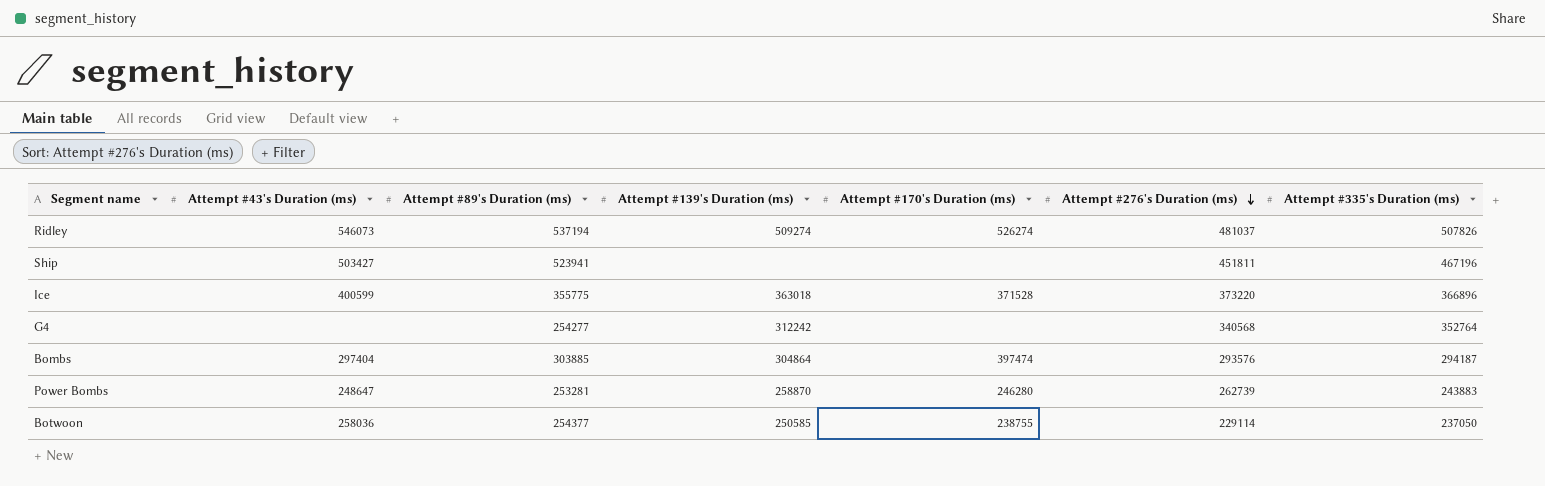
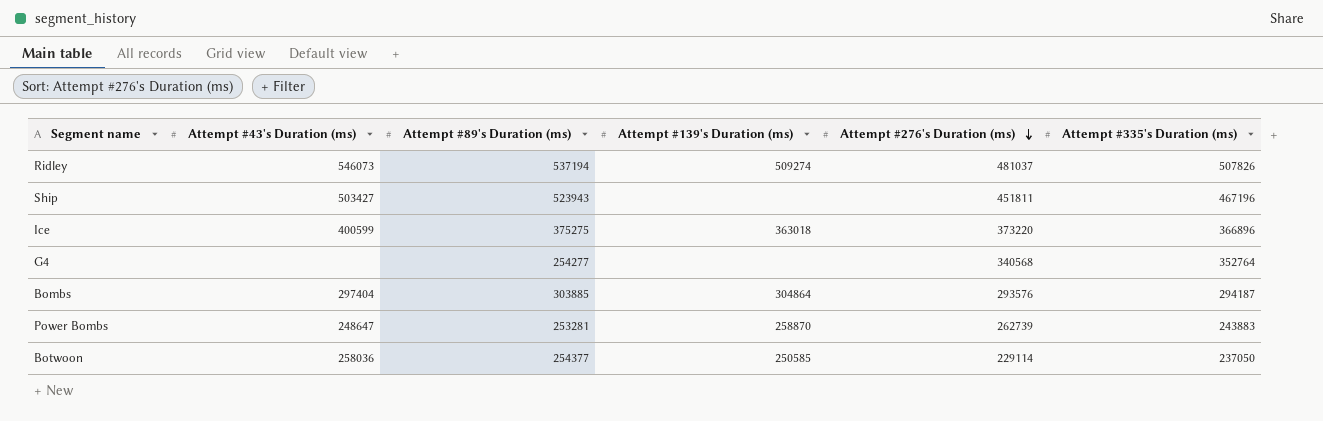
column Attempt #170's Duration (ms) | position: 5 -> none
Ship | Attempt #89's Duration (ms): 523941 -> 523943
Ice | Attempt #89's Duration (ms): 355775 -> 375275
G4 | Attempt #139's Duration (ms): 312242 -> none

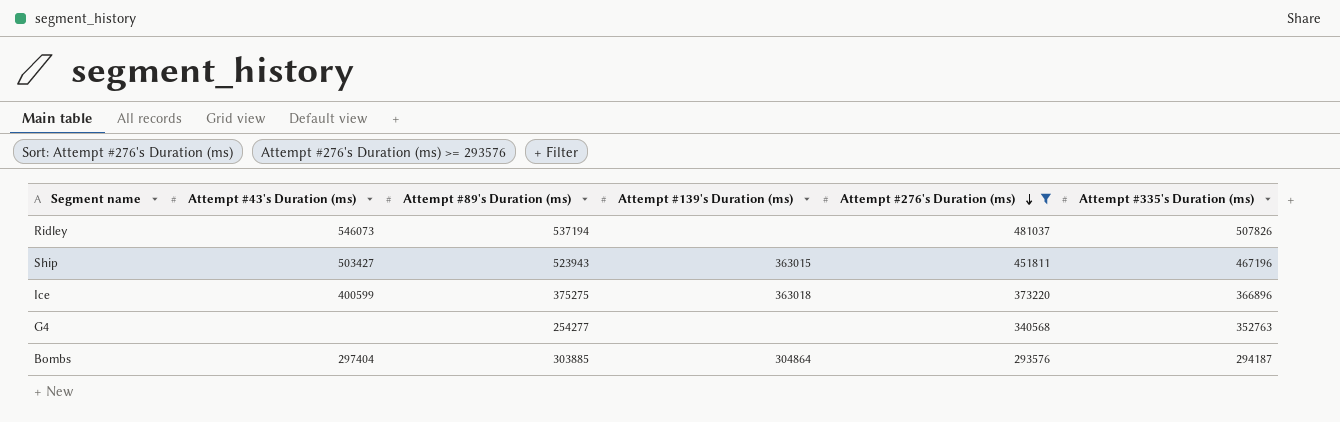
filter: none -> Attempt #276's Duration (ms) >= 293576
Ridley | Attempt #139's Duration (ms): 509274 -> none
Ship | Attempt #139's Duration (ms): none -> 363015
G4 | Attempt #335's Duration (ms): 352764 -> 352763

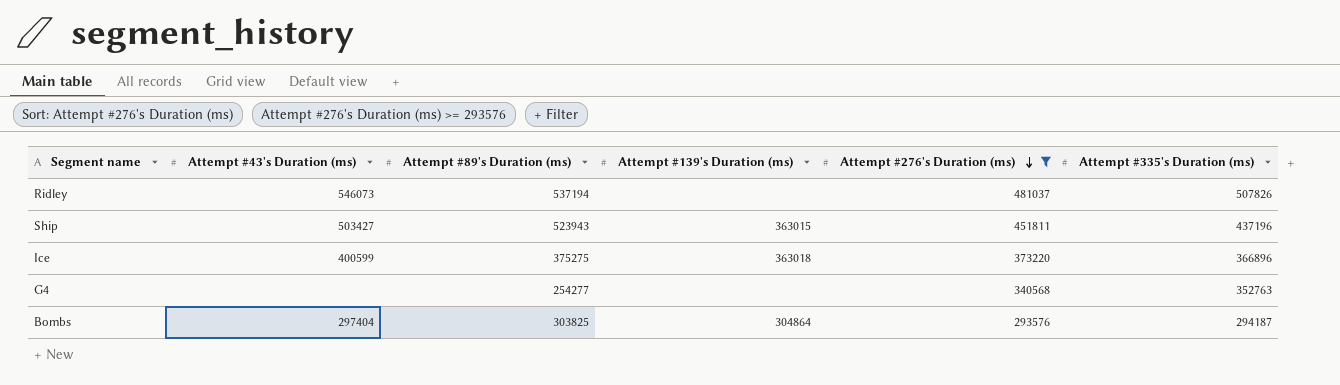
Ship | Attempt #335's Duration (ms): 467196 -> 437196
Bombs | Attempt #89's Duration (ms): 303885 -> 303825

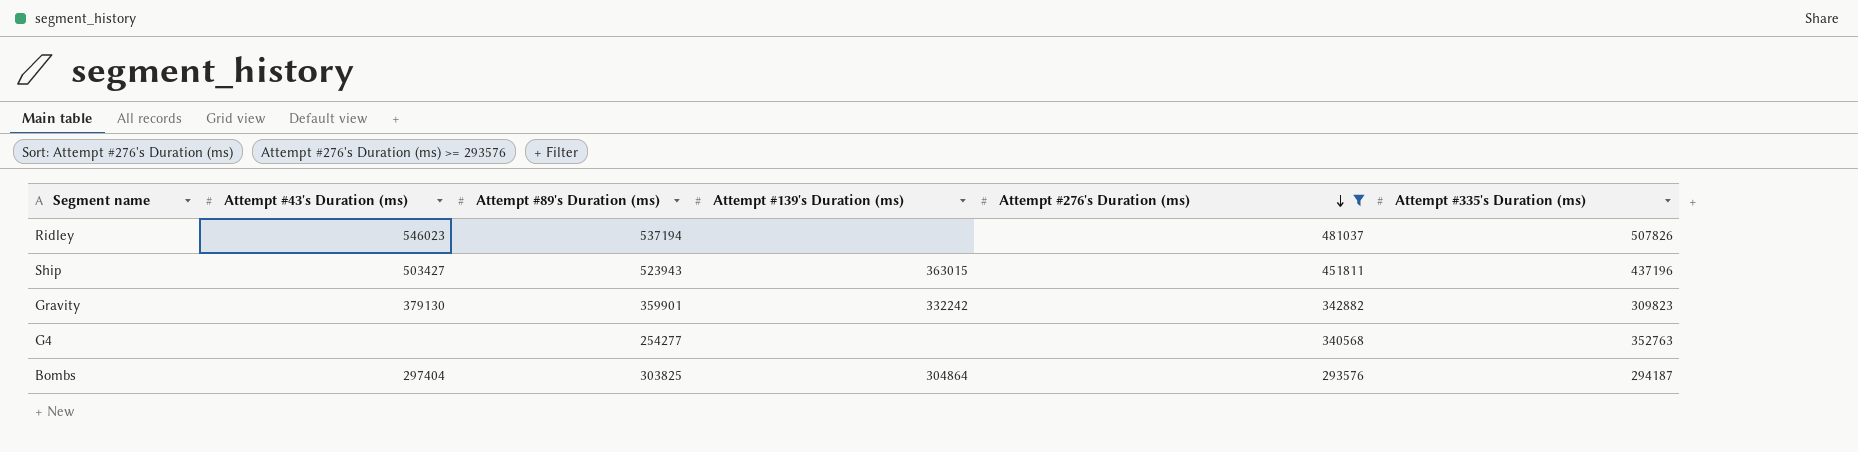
row Ice: 400599 | 375275 | 363018 | 373220 | 366896 -> none
Ridley | Attempt #43's Duration (ms): 546073 -> 546023
row Gravity: none -> 379130 | 359901 | 332242 | 342882 | 309823

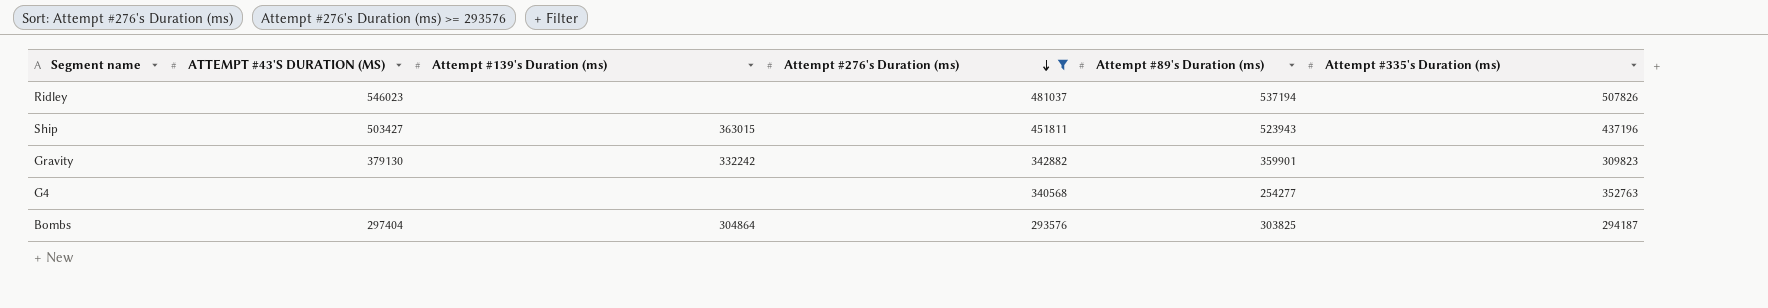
column name: Attempt #43's Duration (ms) -> ATTEMPT #43'S DURATION (MS)
column Attempt #89's Duration (ms) | position: 3 -> 5

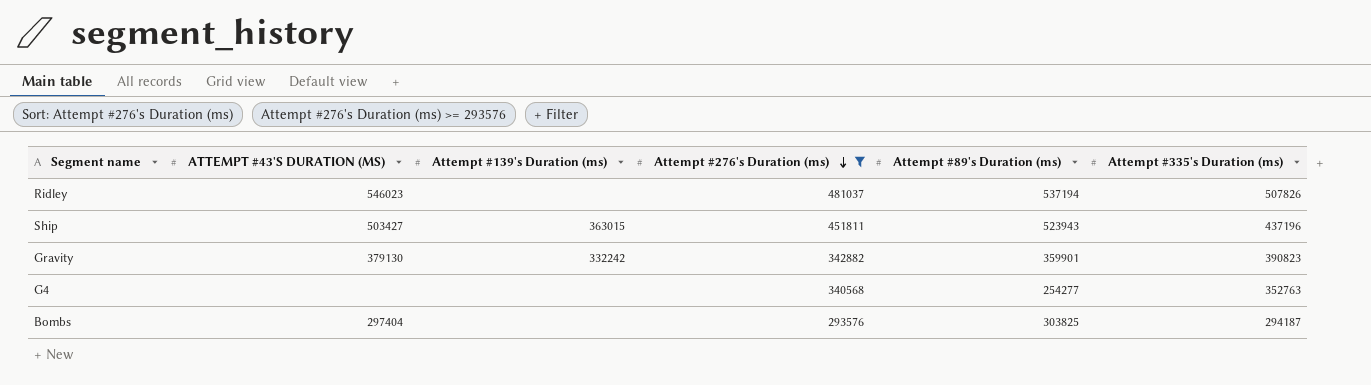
Gravity | Attempt #335's Duration (ms): 309823 -> 390823
Bombs | Attempt #139's Duration (ms): 304864 -> none

